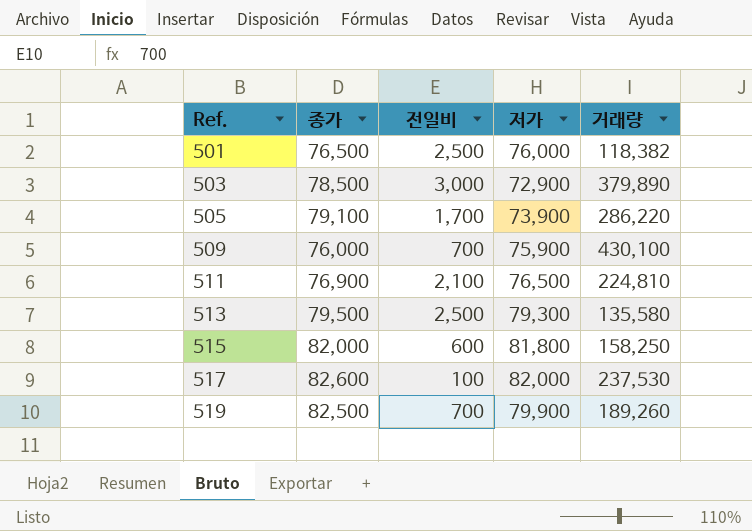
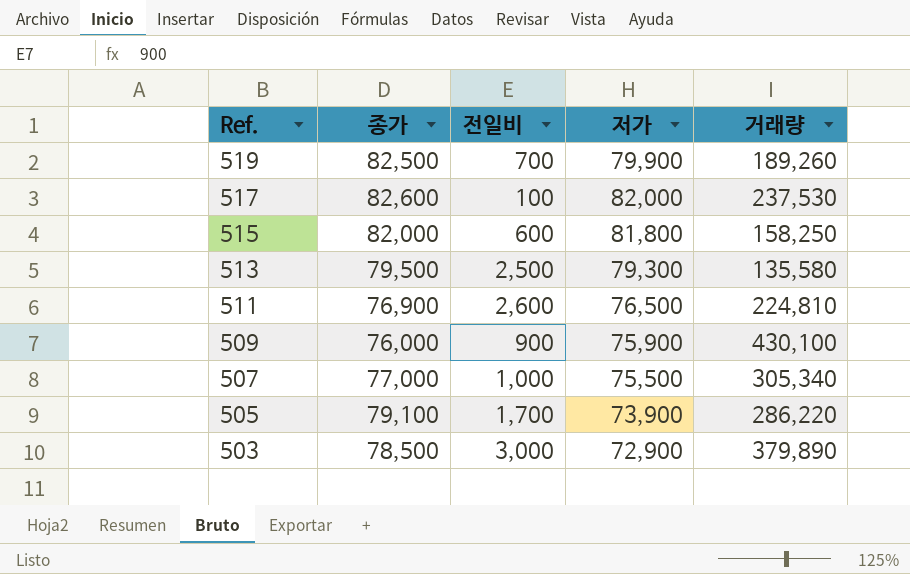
row order: Ref. ascending -> Ref. descending
row 501: 76,500 | 2,500 | 76,000 | 118,382 -> none
511 | 전일비: 2,100 -> 2,600
509 | 전일비: 700 -> 900
row 507: none -> 77,000 | 1,000 | 75,500 | 305,340

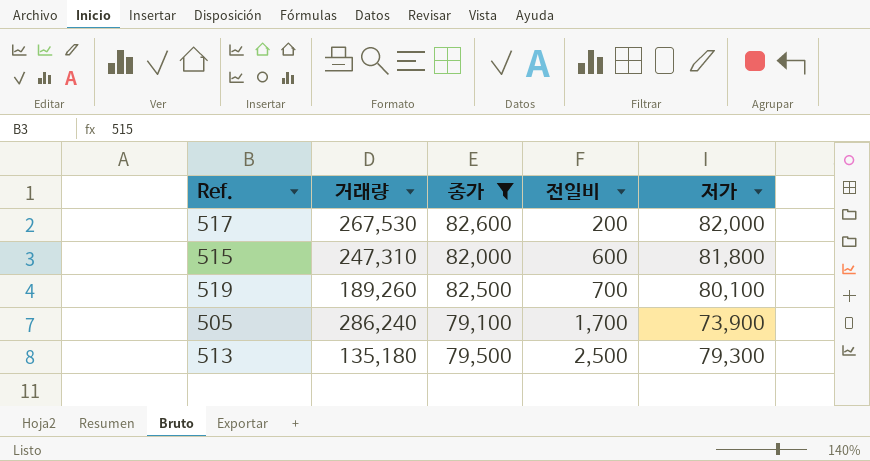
filter: none -> 종가 >= 79,100
row order: Ref. descending -> 전일비 ascending
column 거래량 | position: 5 -> 2
517 | 거래량: 237,530 -> 267,530
517 | 전일비: 100 -> 200
515 | 거래량: 158,250 -> 247,310
519 | 저가: 79,900 -> 80,100
505 | 거래량: 286,220 -> 286,240
513 | 거래량: 135,580 -> 135,180

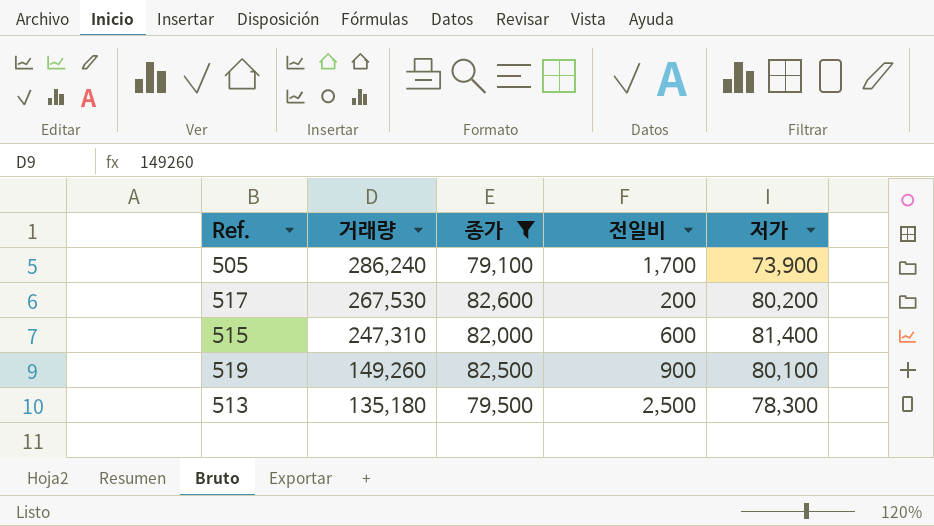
row order: 전일비 ascending -> 거래량 descending
517 | 저가: 82,000 -> 80,200
515 | 저가: 81,800 -> 81,400
519 | 거래량: 189,260 -> 149,260
519 | 전일비: 700 -> 900
513 | 저가: 79,300 -> 78,300

